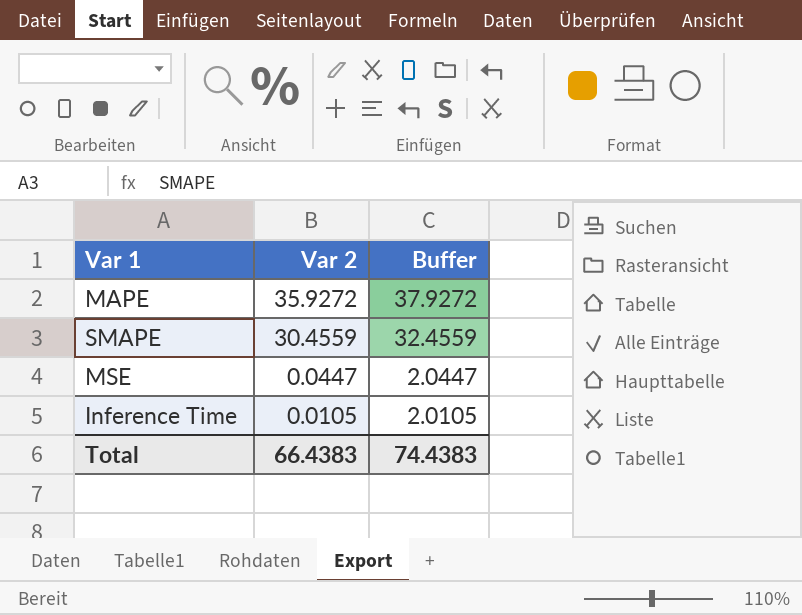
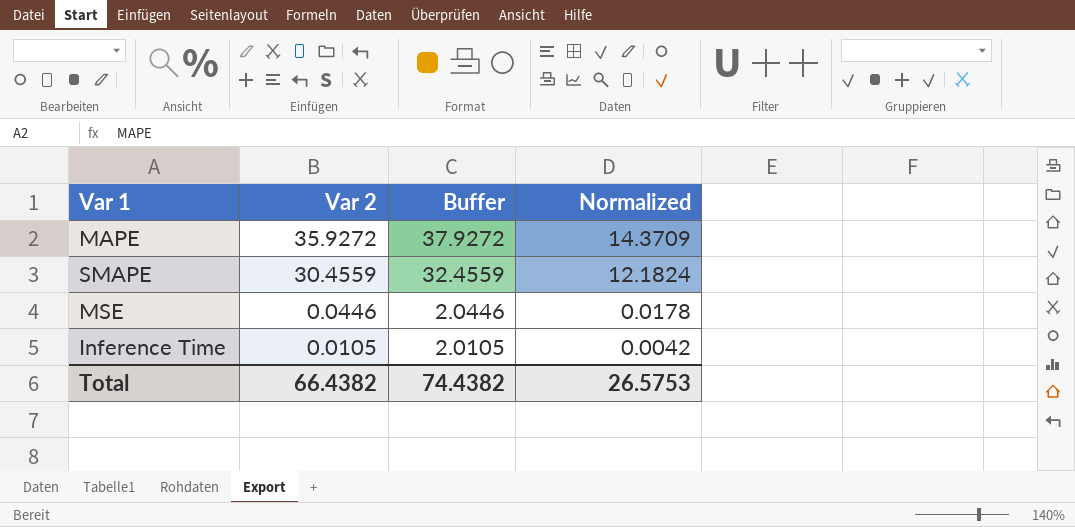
column Normalized | formula: none -> [Var 2] * 0.4
MSE | Var 2: 0.0447 -> 0.0446
MSE | Buffer: 2.0447 -> 2.0446
Total | Var 2: 66.4383 -> 66.4382
Total | Buffer: 74.4383 -> 74.4382

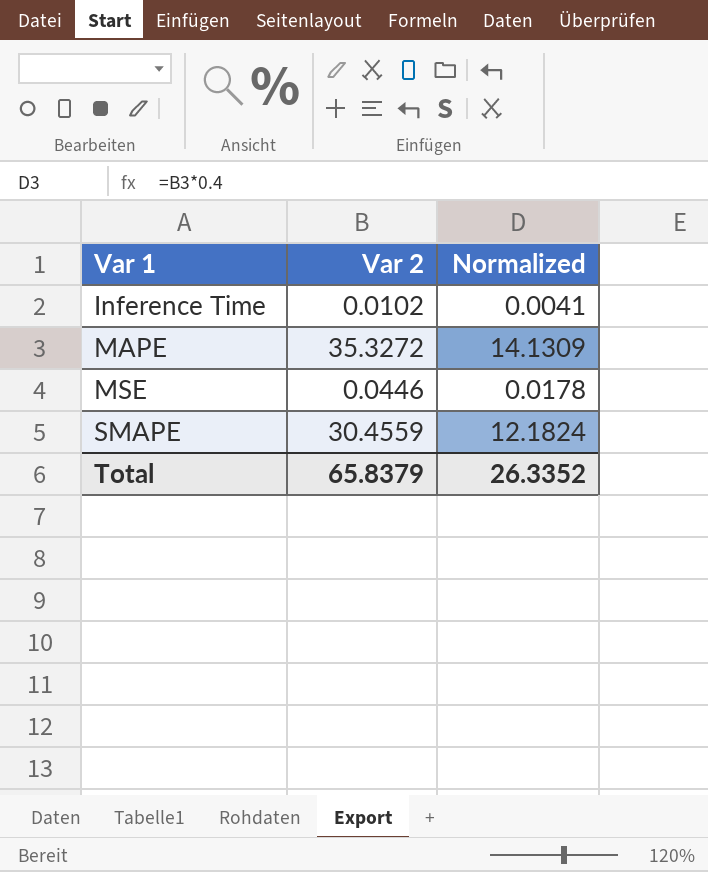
row order: Var 2 descending -> Var 1 ascending
column Buffer | formula: [Var 2] + 2 -> none
Inference Time | Var 2: 0.0105 -> 0.0102
Inference Time | Normalized: 0.0042 -> 0.0041
MAPE | Var 2: 35.9272 -> 35.3272
MAPE | Normalized: 14.3709 -> 14.1309
Total | Var 2: 66.4382 -> 65.8379
Total | Normalized: 26.5753 -> 26.3352

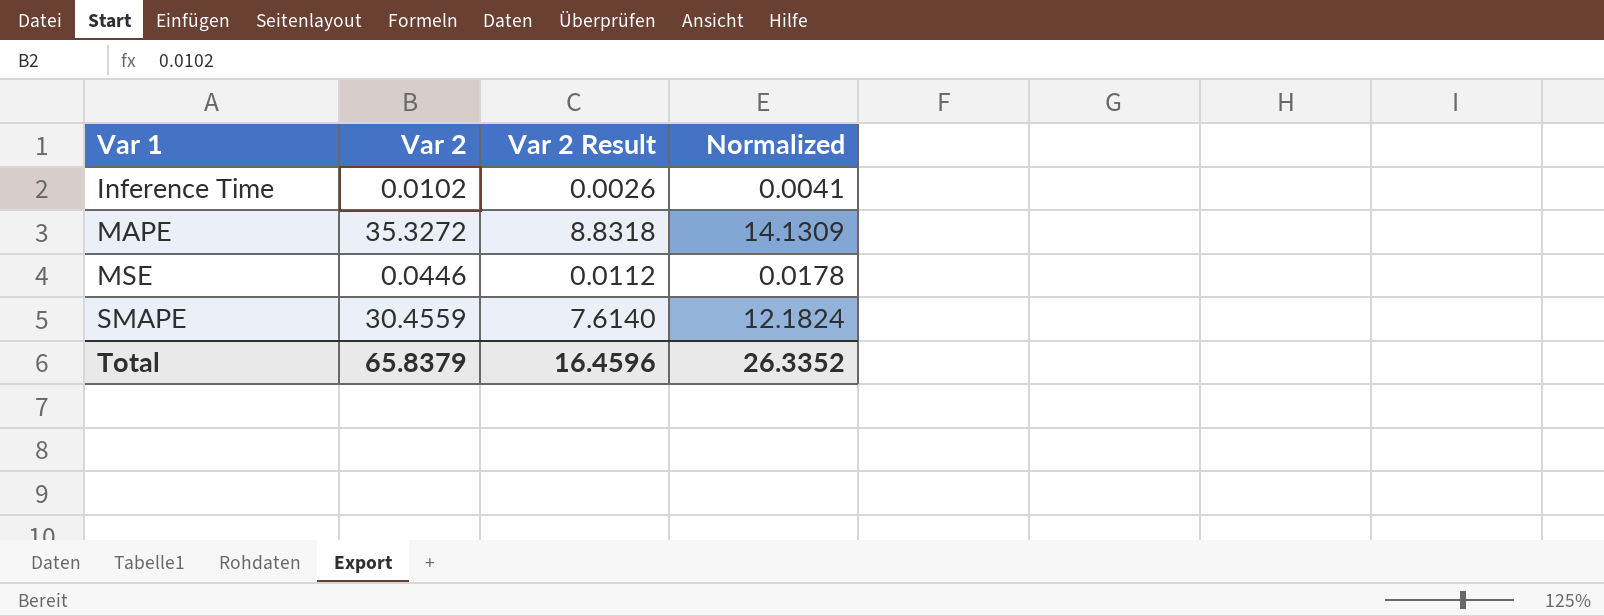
column Var 2 Result | formula: none -> [Var 2] * 0.25

